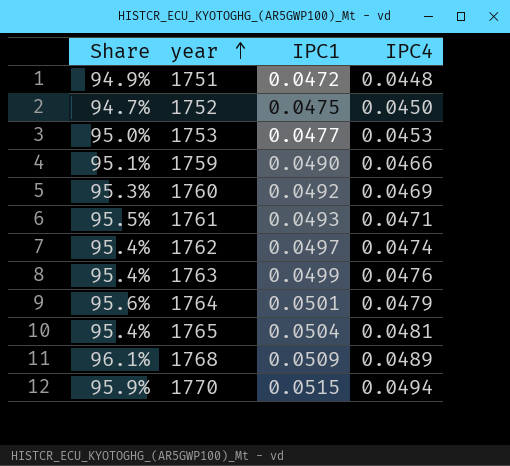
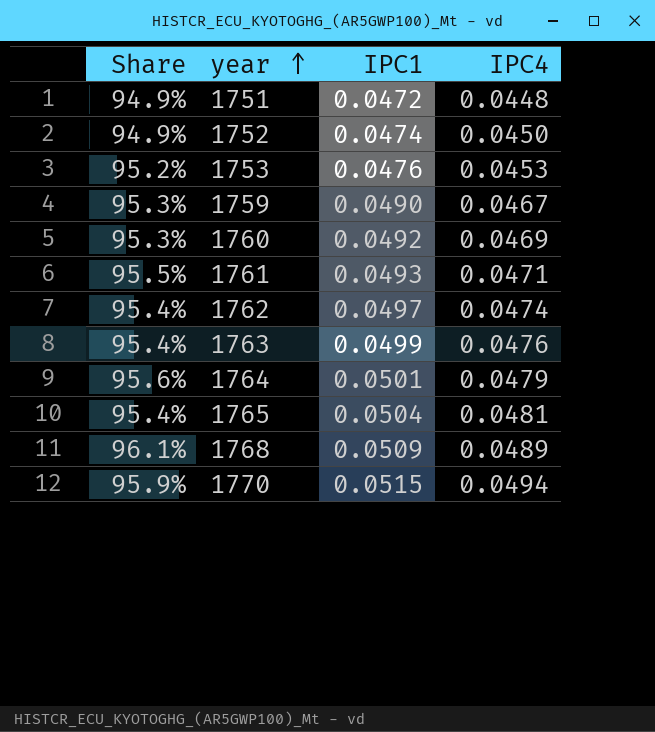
1752 | Share: 94.7% -> 94.9%
1752 | IPC1: 0.0475 -> 0.0474
1753 | Share: 95.0% -> 95.2%
1753 | IPC1: 0.0477 -> 0.0476
1759 | Share: 95.1% -> 95.3%
1759 | IPC4: 0.0466 -> 0.0467

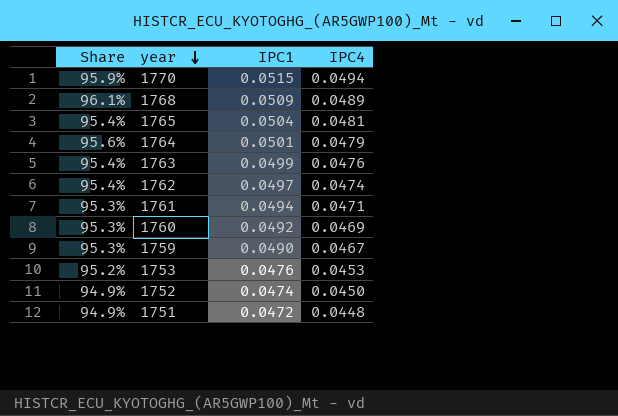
row order: year ascending -> year descending
1761 | Share: 95.5% -> 95.3%
1761 | IPC1: 0.0493 -> 0.0494

